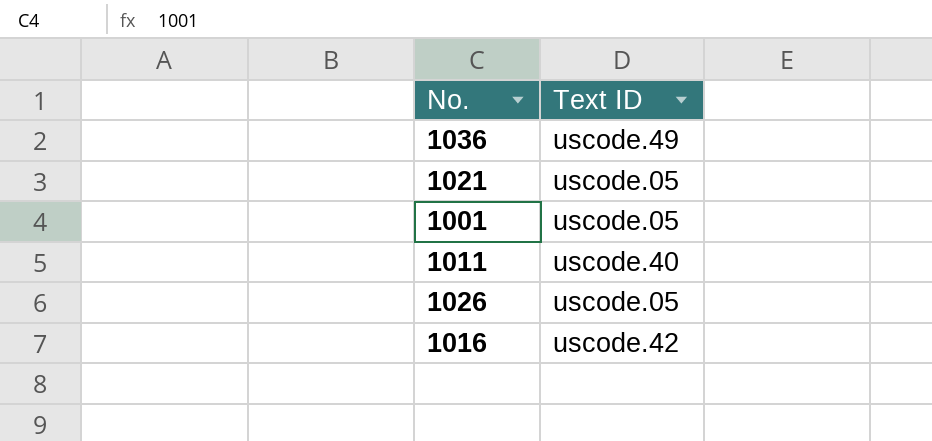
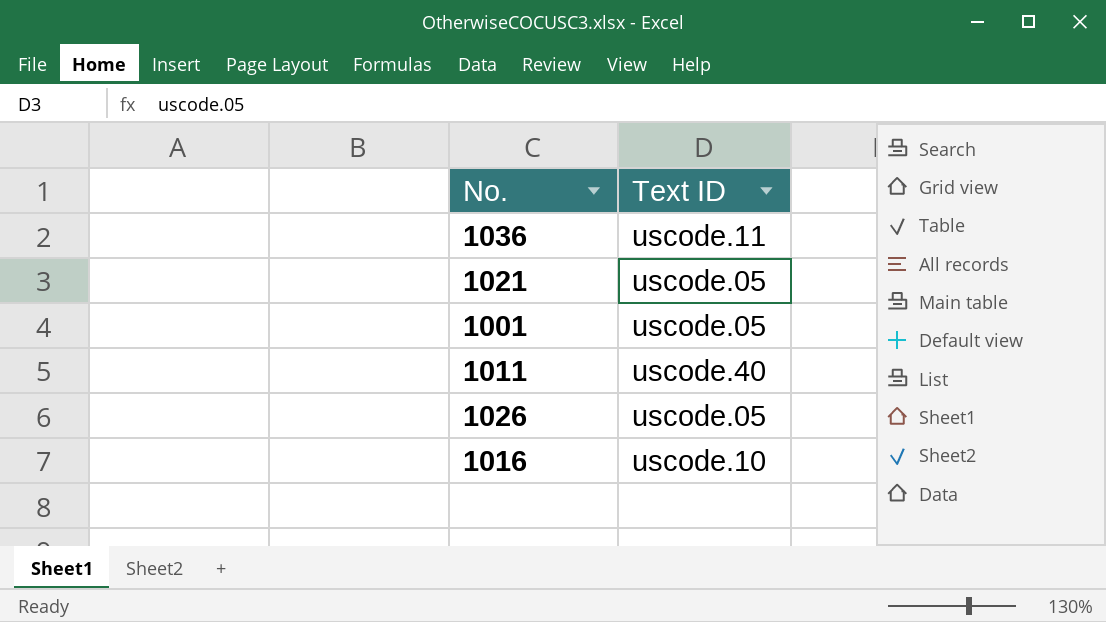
1036 | Text ID: uscode.49 -> uscode.11
1016 | Text ID: uscode.42 -> uscode.10

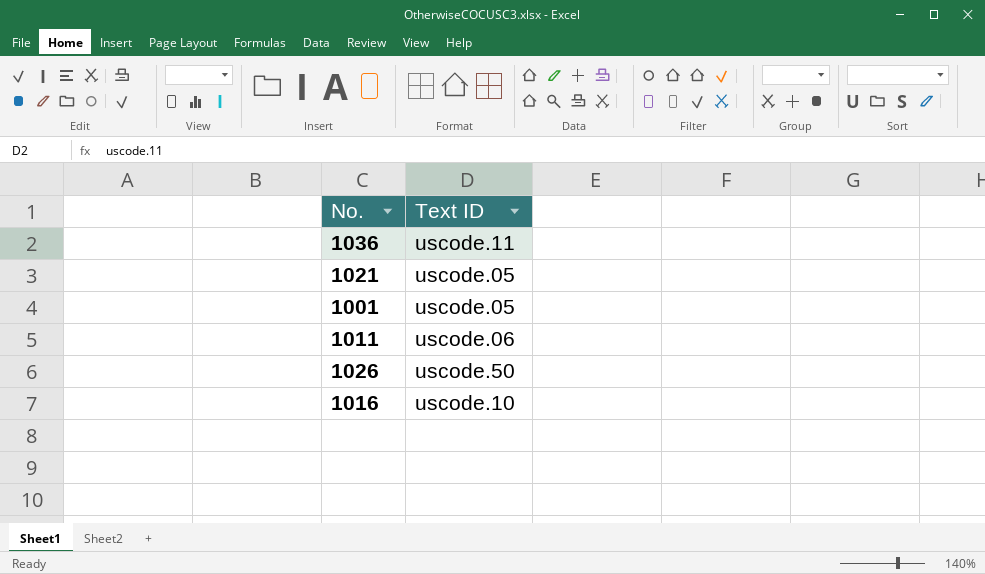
1011 | Text ID: uscode.40 -> uscode.06
1026 | Text ID: uscode.05 -> uscode.50

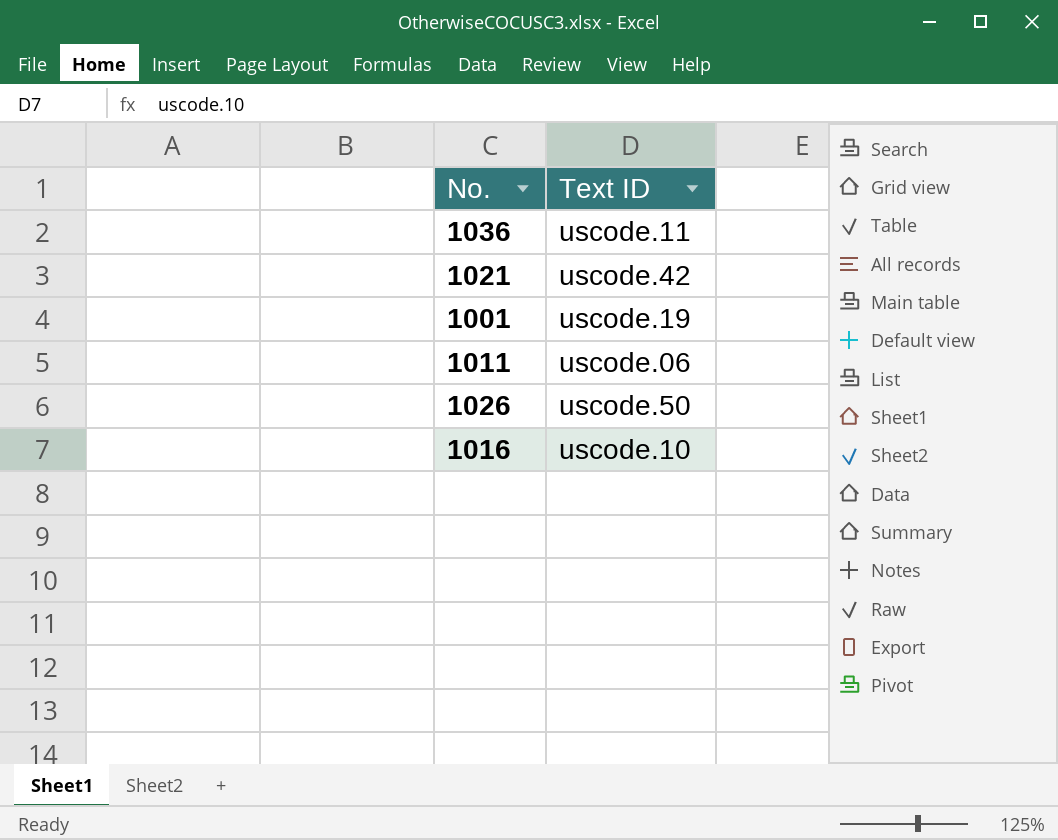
1021 | Text ID: uscode.05 -> uscode.42
1001 | Text ID: uscode.05 -> uscode.19

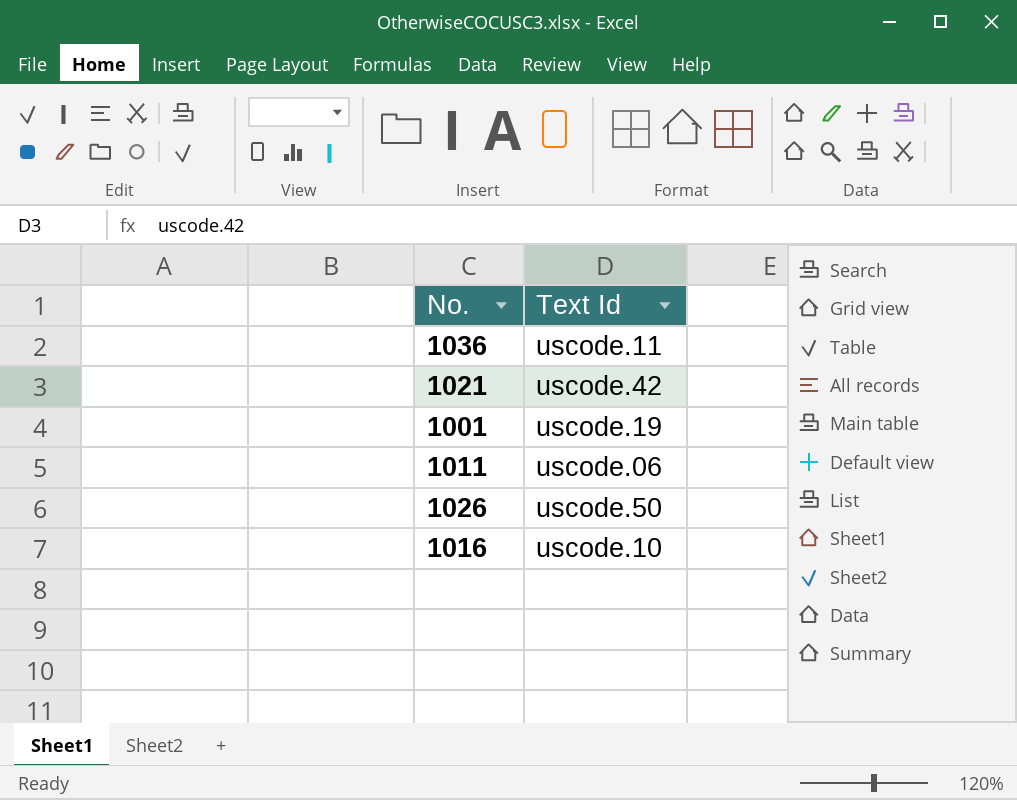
column name: Text ID -> Text Id

